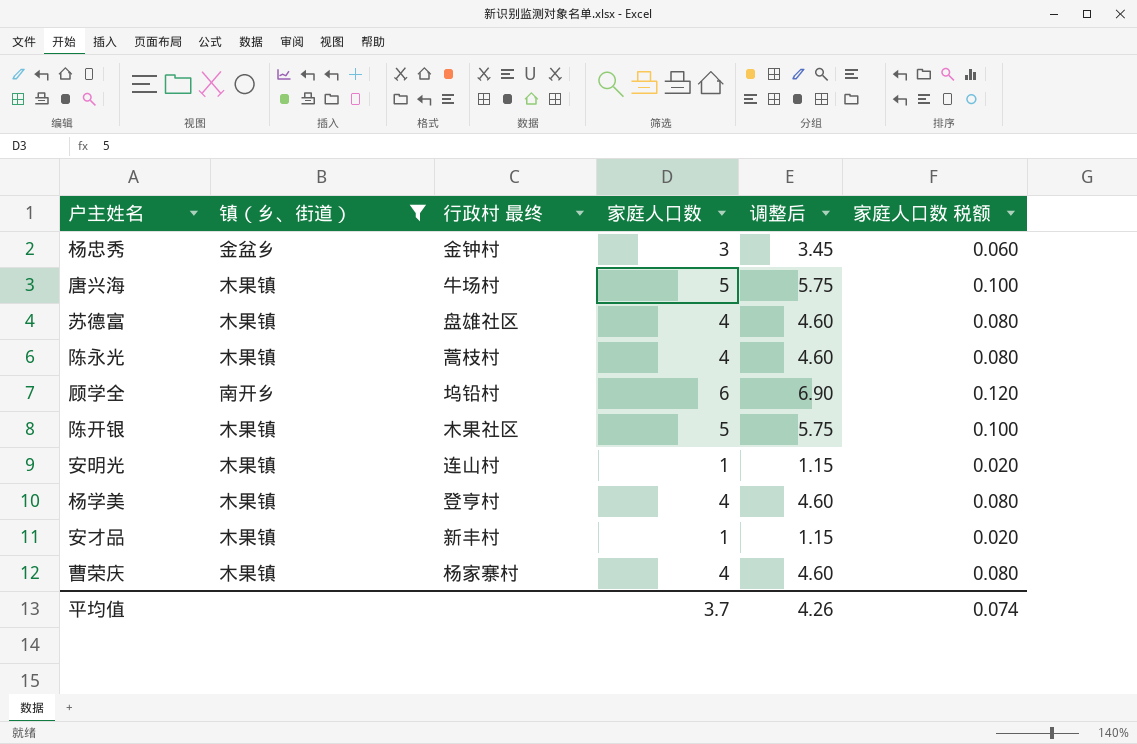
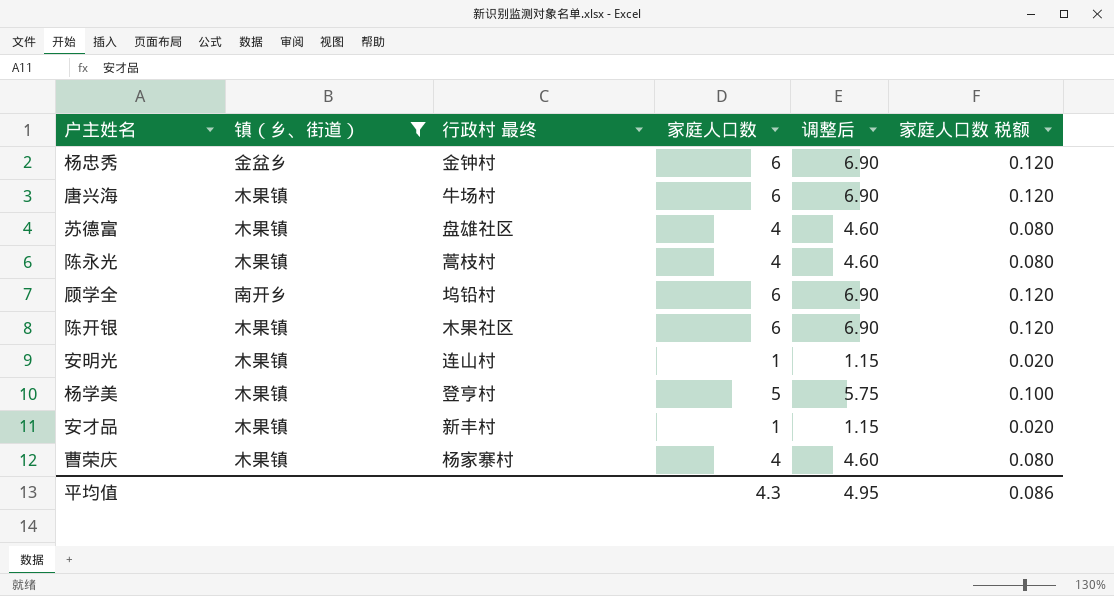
杨忠秀 | 家庭人口数: 3 -> 6
杨忠秀 | 调整后: 3.45 -> 6.90
杨忠秀 | 家庭人口数 税额: 0.060 -> 0.120
唐兴海 | 家庭人口数: 5 -> 6
唐兴海 | 调整后: 5.75 -> 6.90
唐兴海 | 家庭人口数 税额: 0.100 -> 0.120
陈开银 | 家庭人口数: 5 -> 6
陈开银 | 调整后: 5.75 -> 6.90
陈开银 | 家庭人口数 税额: 0.100 -> 0.120
杨学美 | 家庭人口数: 4 -> 5
杨学美 | 调整后: 4.60 -> 5.75
杨学美 | 家庭人口数 税额: 0.080 -> 0.100
平均值 | 家庭人口数: 3.7 -> 4.3
平均值 | 调整后: 4.26 -> 4.95
平均值 | 家庭人口数 税额: 0.074 -> 0.086

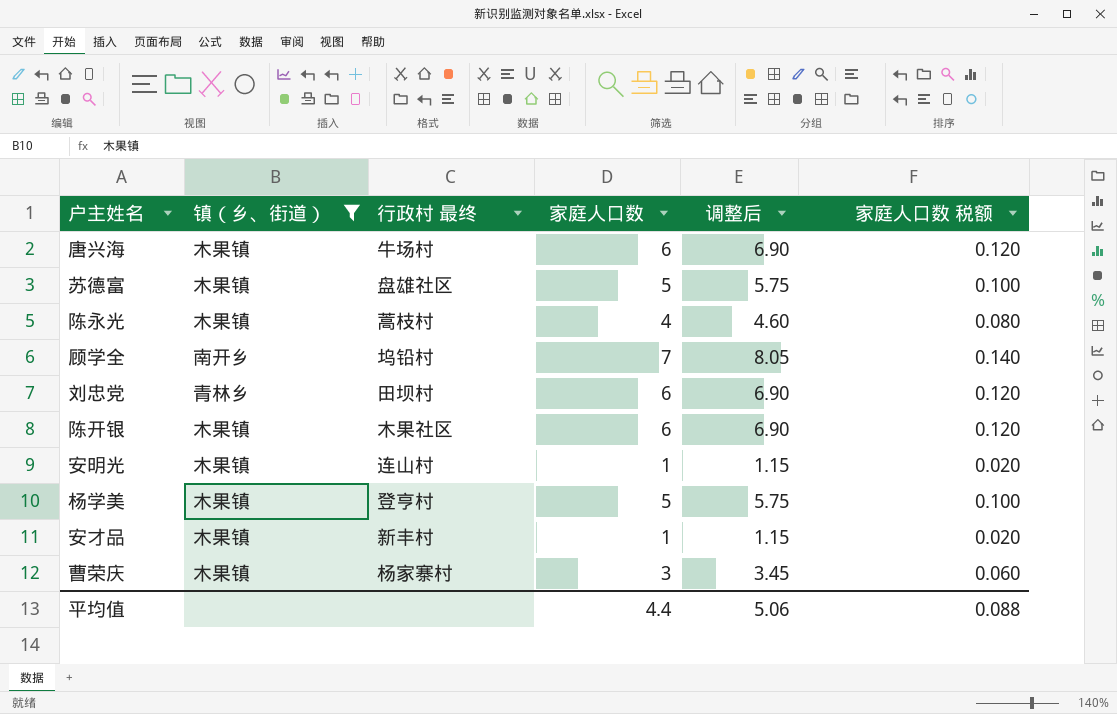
row 杨忠秀: 金盆乡 | 金钟村 | 6 | 6.90 | 0.120 -> none
苏德富 | 家庭人口数: 4 -> 5
苏德富 | 调整后: 4.60 -> 5.75
苏德富 | 家庭人口数 税额: 0.080 -> 0.100
顾学全 | 家庭人口数: 6 -> 7
顾学全 | 调整后: 6.90 -> 8.05
顾学全 | 家庭人口数 税额: 0.120 -> 0.140
row 刘忠党: none -> 青林乡 | 田坝村 | 6 | 6.90 | 0.120
曹荣庆 | 家庭人口数: 4 -> 3
曹荣庆 | 调整后: 4.60 -> 3.45
曹荣庆 | 家庭人口数 税额: 0.080 -> 0.060
平均值 | 家庭人口数: 4.3 -> 4.4
平均值 | 调整后: 4.95 -> 5.06
平均值 | 家庭人口数 税额: 0.086 -> 0.088

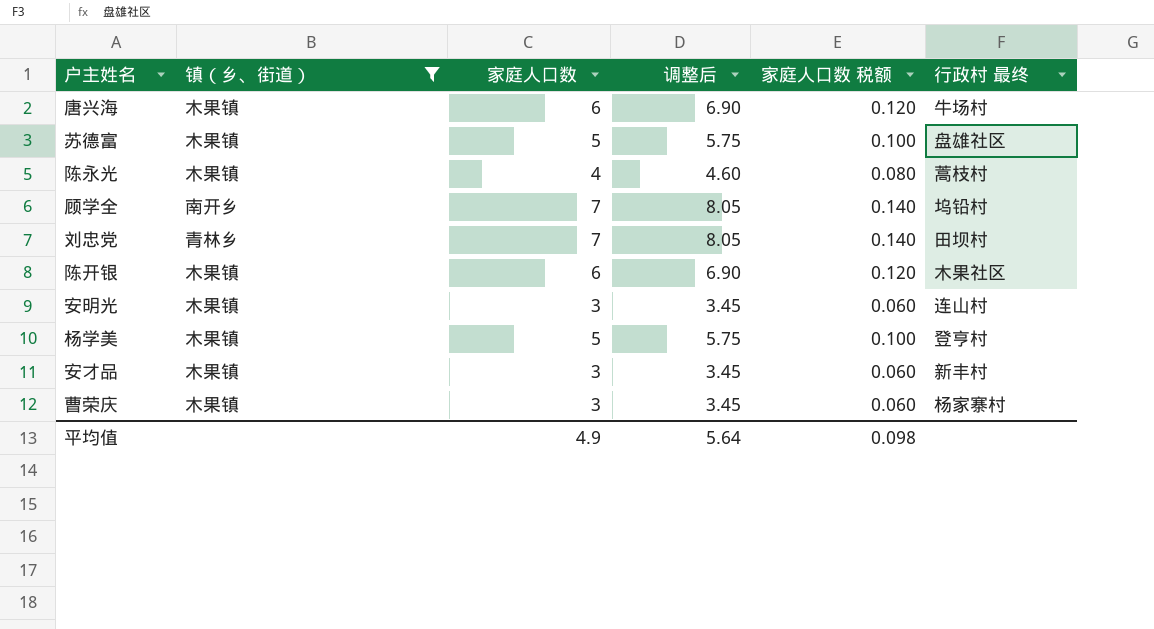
column 行政村 最终 | position: 3 -> 6
刘忠党 | 家庭人口数: 6 -> 7
刘忠党 | 调整后: 6.90 -> 8.05
刘忠党 | 家庭人口数 税额: 0.120 -> 0.140
安明光 | 家庭人口数: 1 -> 3
安明光 | 调整后: 1.15 -> 3.45
安明光 | 家庭人口数 税额: 0.020 -> 0.060
安才品 | 家庭人口数: 1 -> 3
安才品 | 调整后: 1.15 -> 3.45
安才品 | 家庭人口数 税额: 0.020 -> 0.060
平均值 | 家庭人口数: 4.4 -> 4.9
平均值 | 调整后: 5.06 -> 5.64
平均值 | 家庭人口数 税额: 0.088 -> 0.098

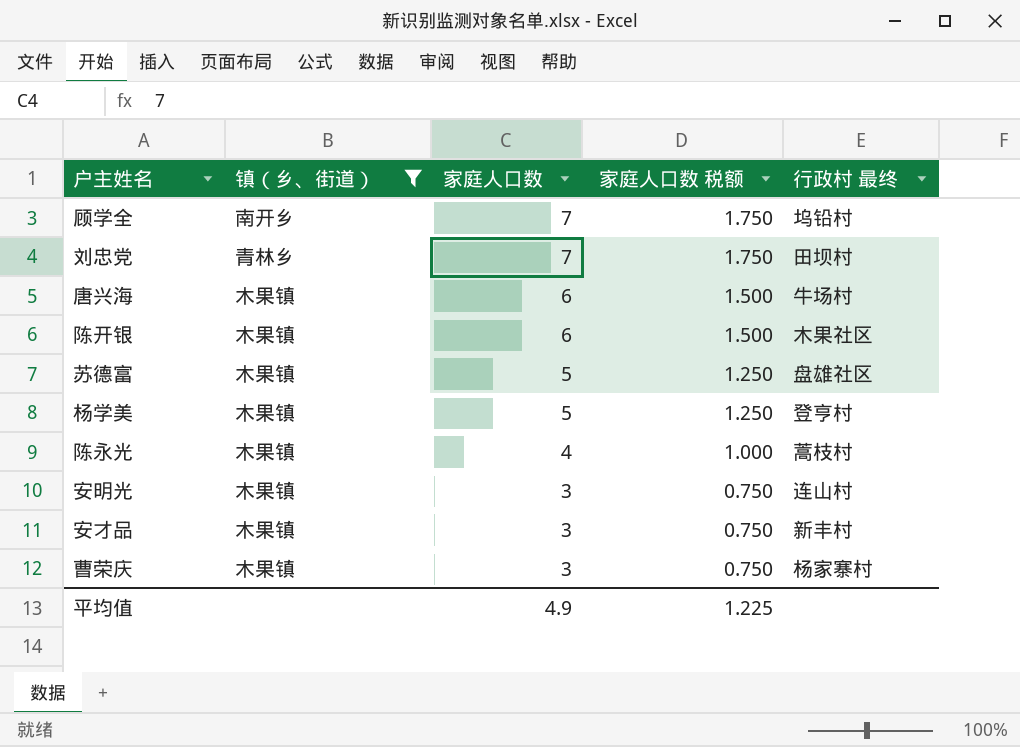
row order: none -> 家庭人口数 descending
column 调整后 | formula: [家庭人口数] * 1.15 -> none
column 家庭人口数 税额 | formula: [家庭人口数] * 0.02 -> [家庭人口数] * 0.25
平均值 | 家庭人口数 税额: 0.098 -> 1.225

